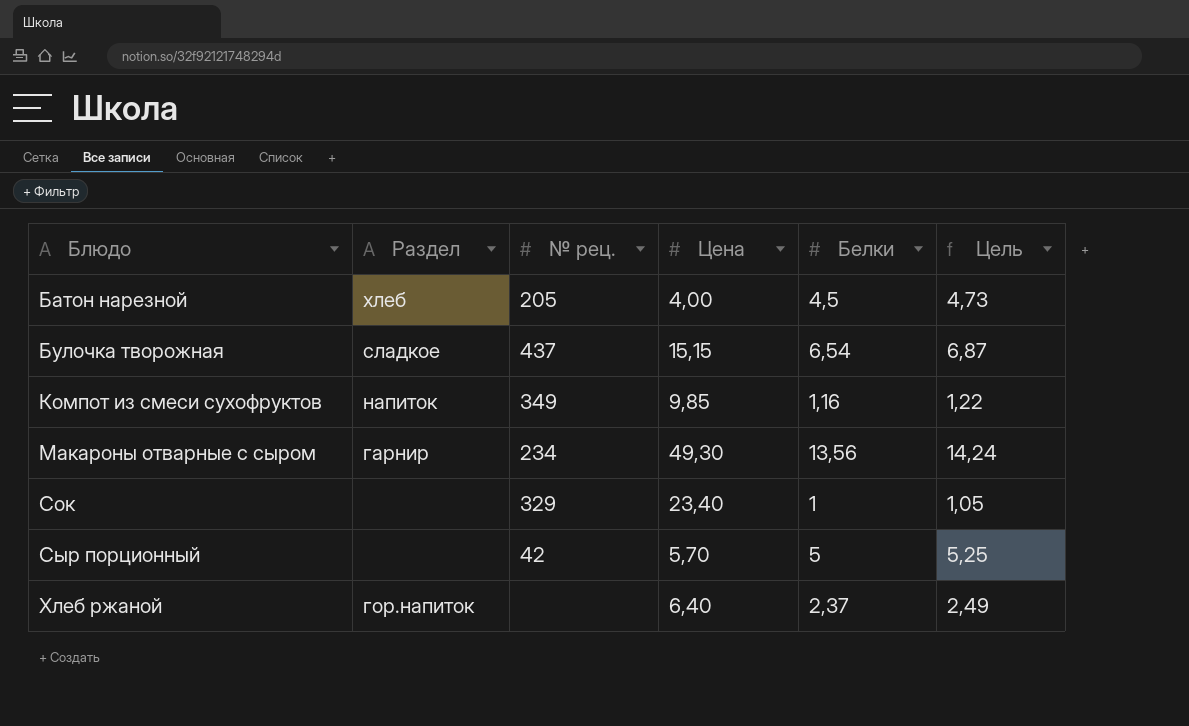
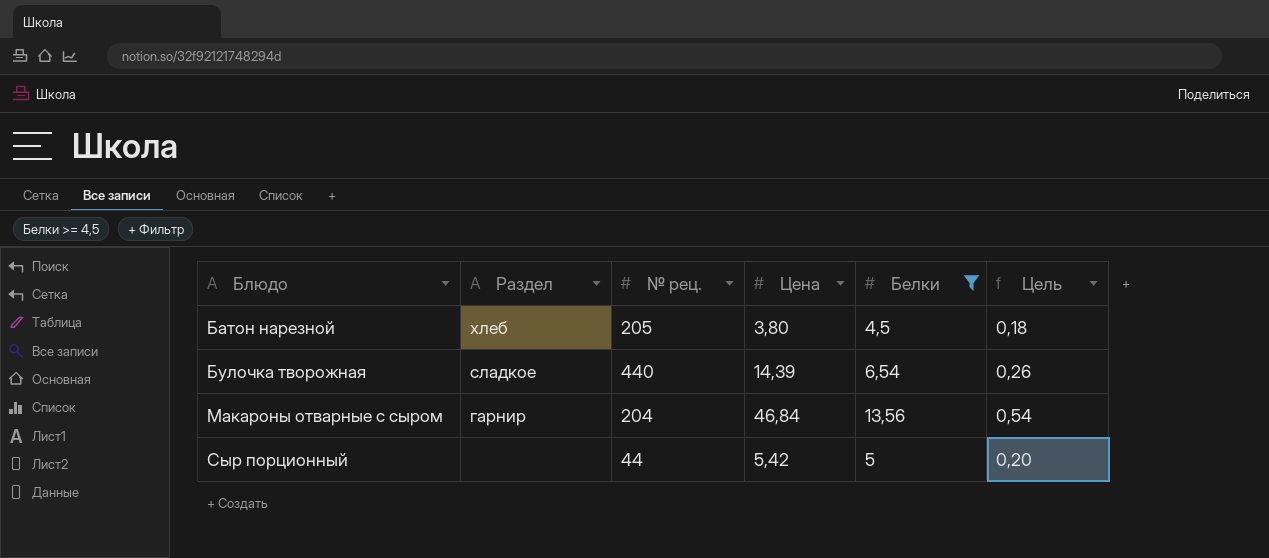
filter: none -> Белки >= 4,5
column Цель | formula: [Белки] * 1,05 -> [Белки] * 0,04
Батон нарезной | Цена: 4,00 -> 3,80
Булочка творожная | № рец.: 437 -> 440
Булочка творожная | Цена: 15,15 -> 14,39
Макароны отварные с сыром | № рец.: 234 -> 204
Макароны отварные с сыром | Цена: 49,30 -> 46,84
Сыр порционный | № рец.: 42 -> 44
Сыр порционный | Цена: 5,70 -> 5,42

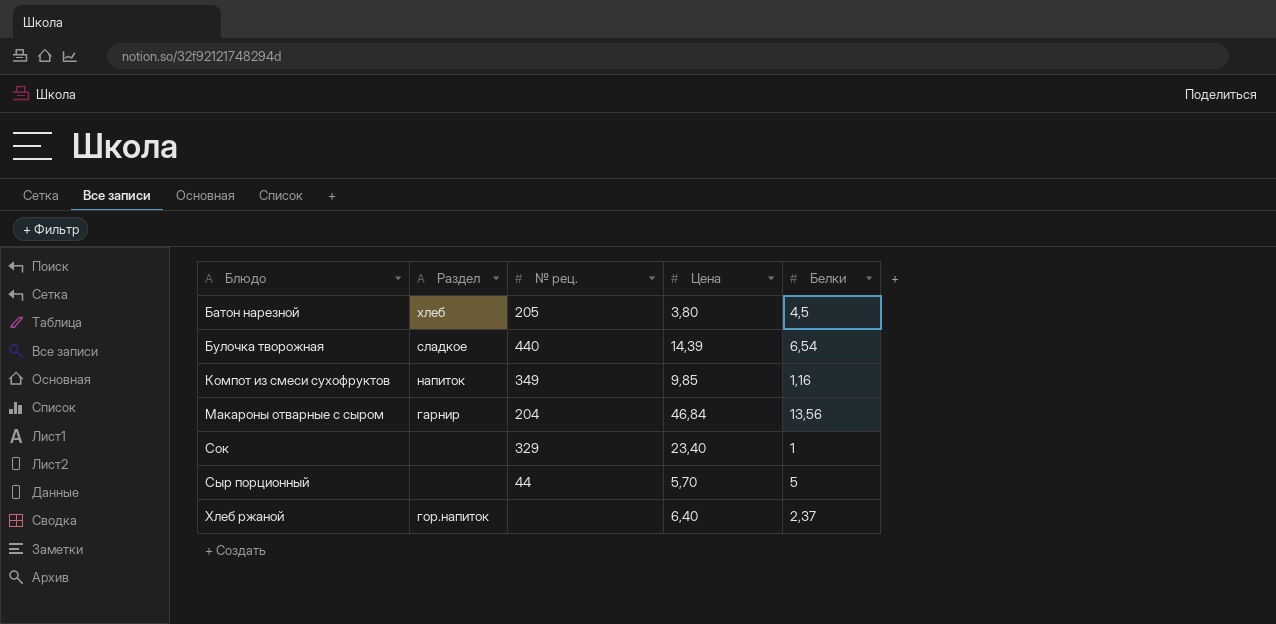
filter: Белки >= 4,5 -> none
column Цель | formula: [Белки] * 0,04 -> none
Сыр порционный | Цена: 5,42 -> 5,70

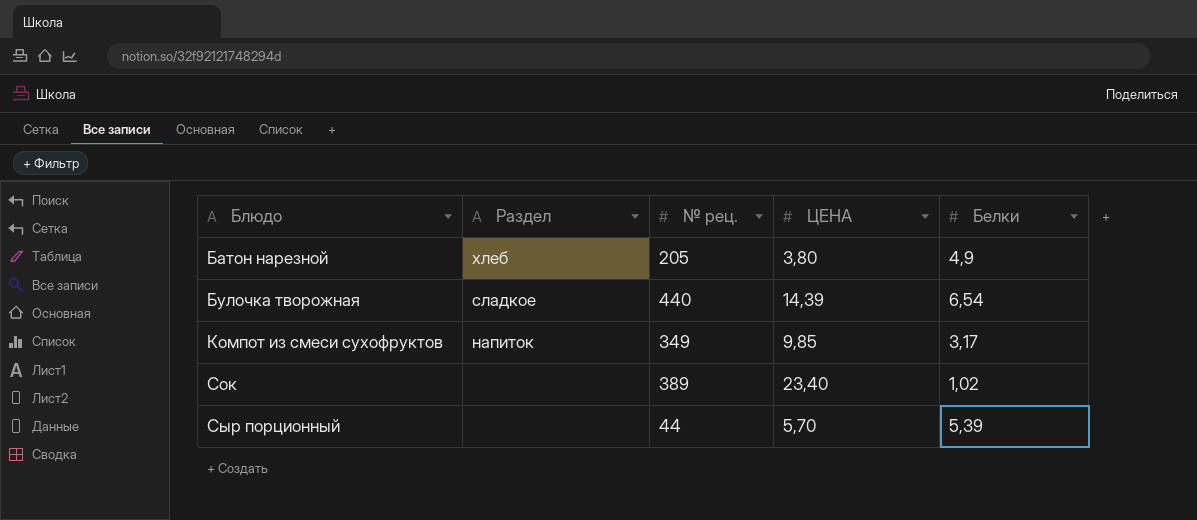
column name: Цена -> ЦЕНА
row Макароны отварные с сыром: гарнир | 204 | 46,84 | 13,56 -> none
row Хлеб ржаной: гор.напиток | none | 6,40 | 2,37 -> none
Батон нарезной | Белки: 4,5 -> 4,9
Компот из смеси сухофруктов | Белки: 1,16 -> 3,17
Сок | № рец.: 329 -> 389
Сок | Белки: 1 -> 1,02
Сыр порционный | Белки: 5 -> 5,39

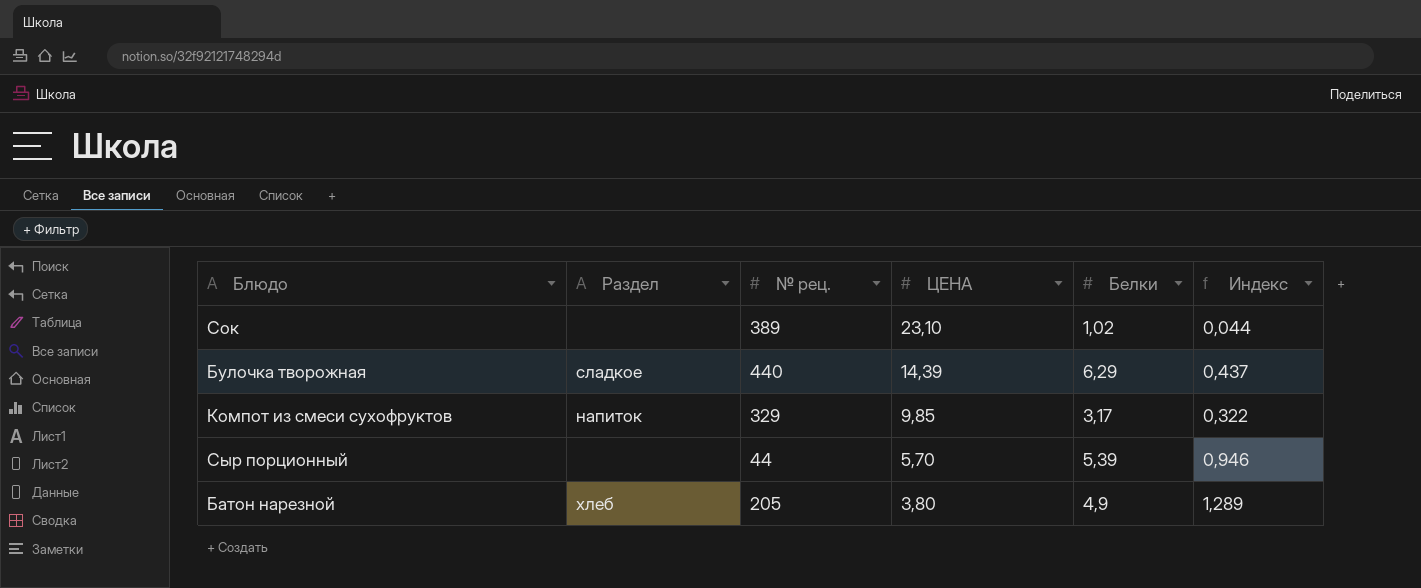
row order: Блюдо ascending -> ЦЕНА descending
column Индекс | formula: none -> [Белки] / [ЦЕНА]
Сок | ЦЕНА: 23,40 -> 23,10
Булочка творожная | Белки: 6,54 -> 6,29
Компот из смеси сухофруктов | № рец.: 349 -> 329

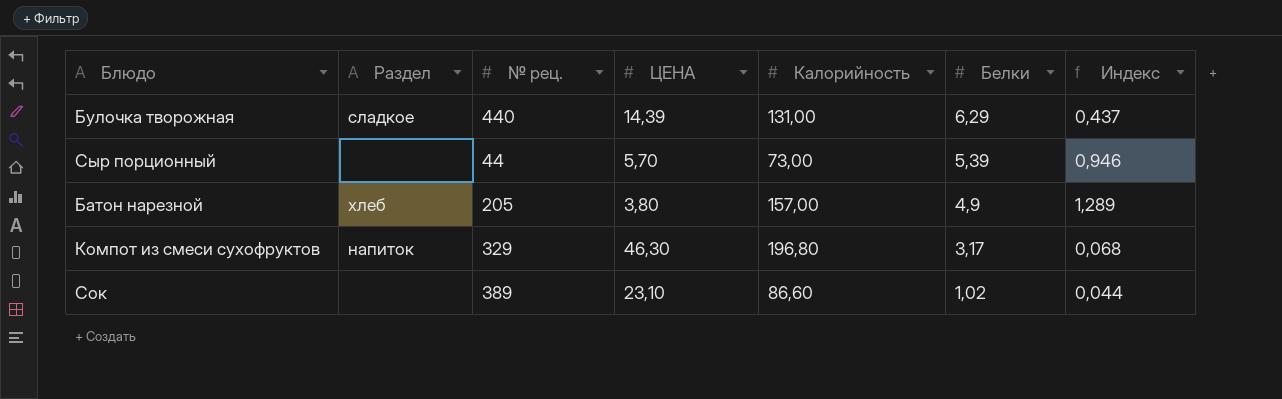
row order: ЦЕНА descending -> Белки descending
column Калорийность | position: none -> 5
Компот из смеси сухофруктов | ЦЕНА: 9,85 -> 46,30
Компот из смеси сухофруктов | Индекс: 0,322 -> 0,068

